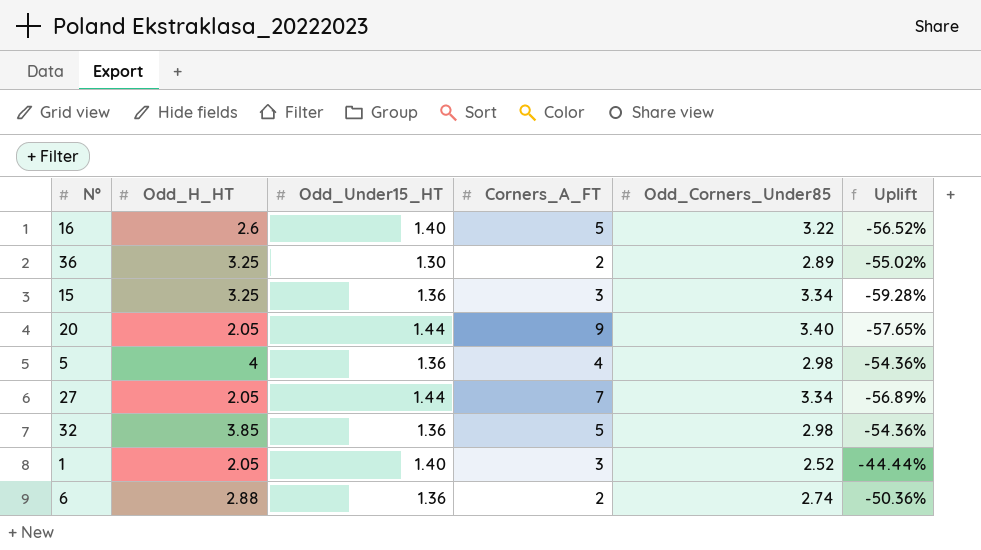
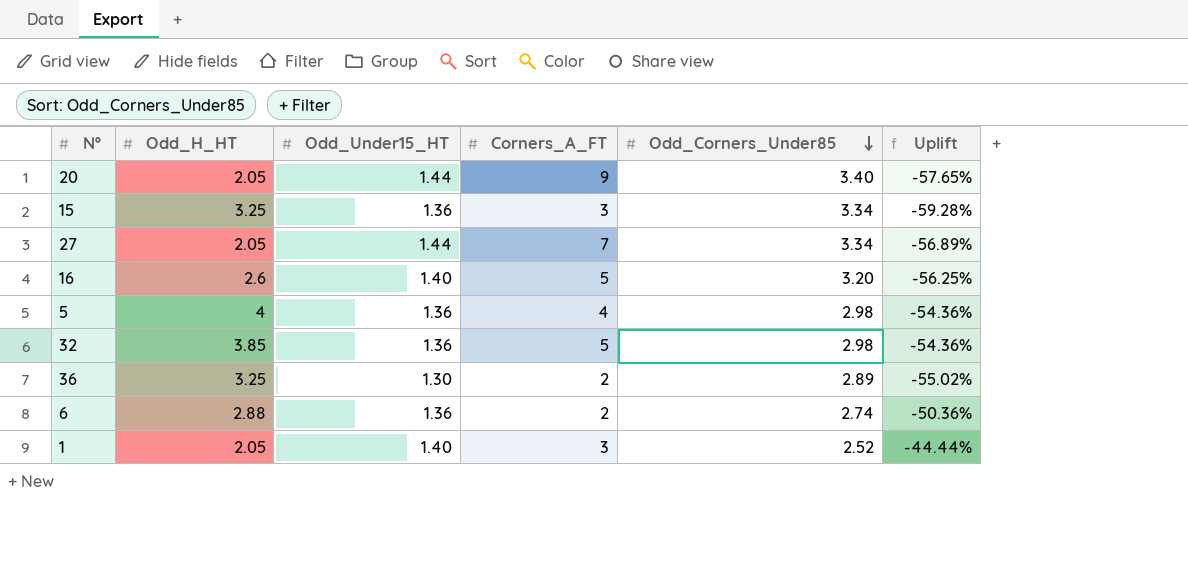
row order: none -> Odd_Corners_Under85 descending
16 | Odd_Corners_Under85: 3.22 -> 3.20
16 | Uplift: -56.52% -> -56.25%

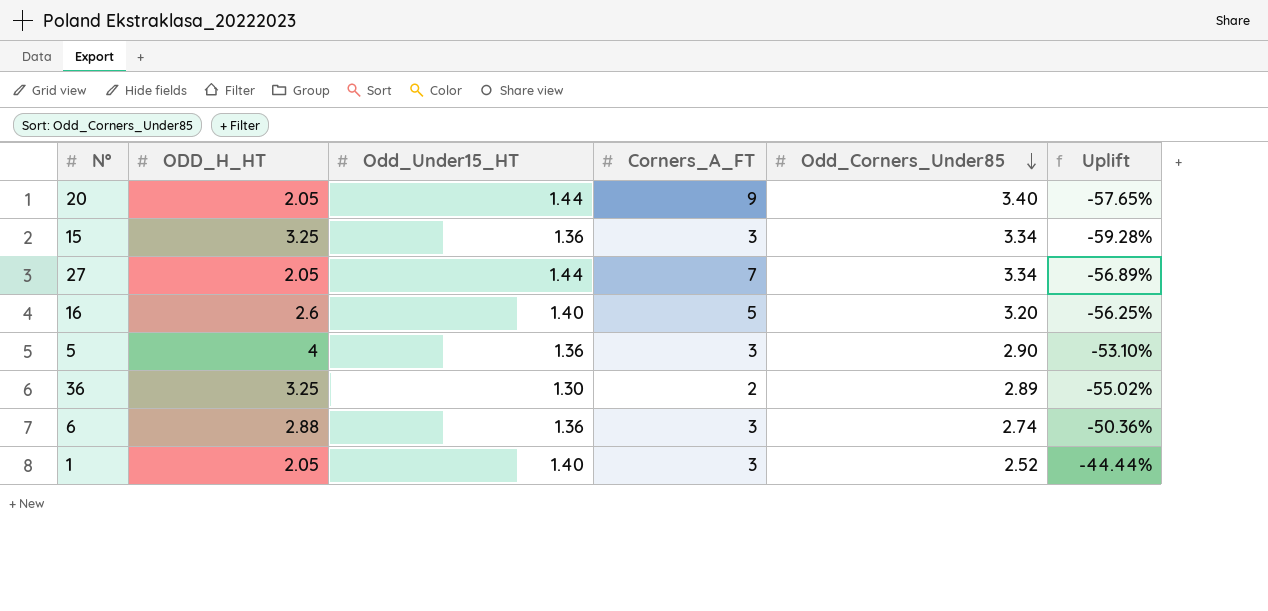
column name: Odd_H_HT -> ODD_H_HT
row 32: 3.85 | 1.36 | 5 | 2.98 | -54.36% -> none
5 | Corners_A_FT: 4 -> 3
5 | Odd_Corners_Under85: 2.98 -> 2.90
5 | Uplift: -54.36% -> -53.10%
6 | Corners_A_FT: 2 -> 3

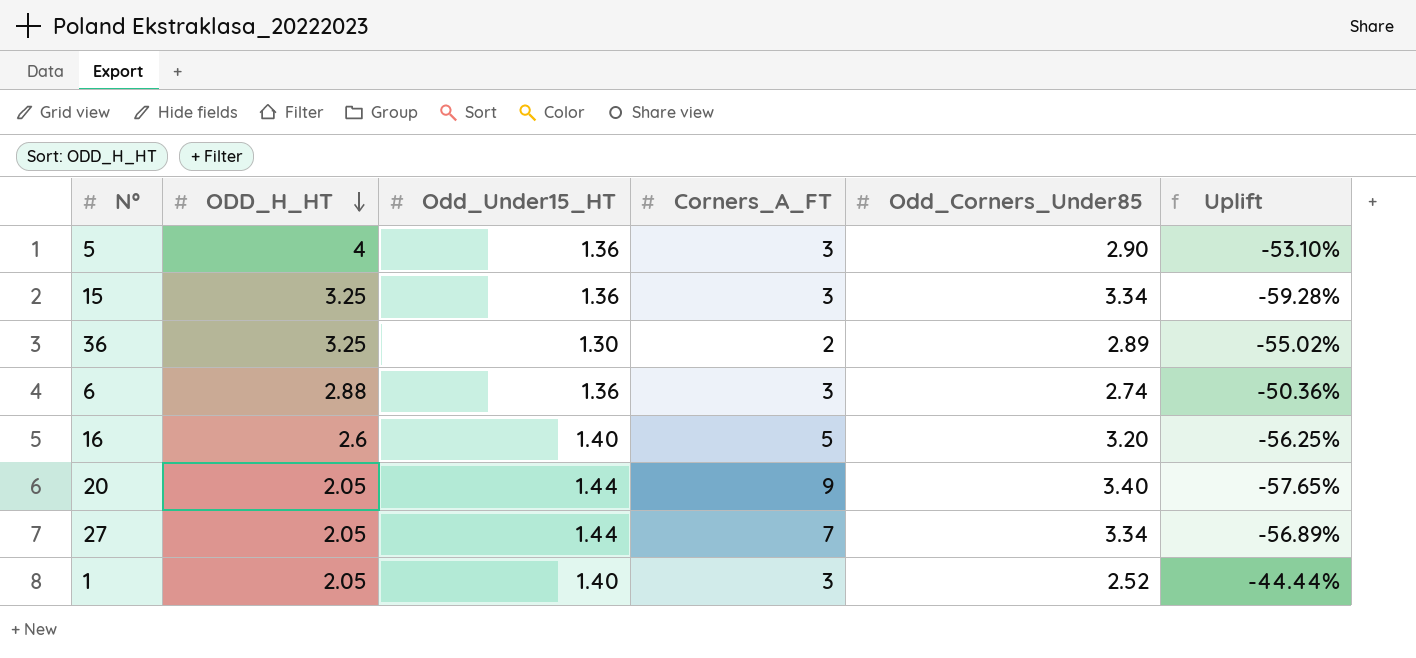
row order: Odd_Corners_Under85 descending -> ODD_H_HT descending

